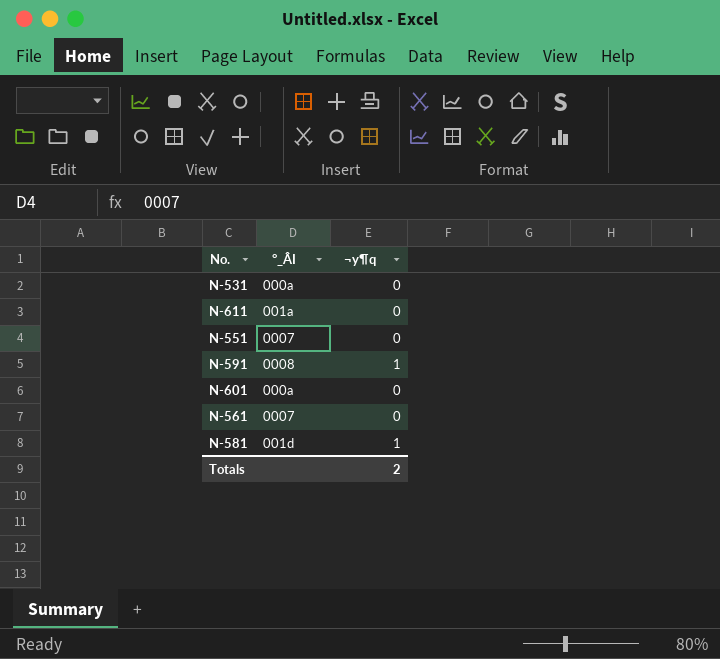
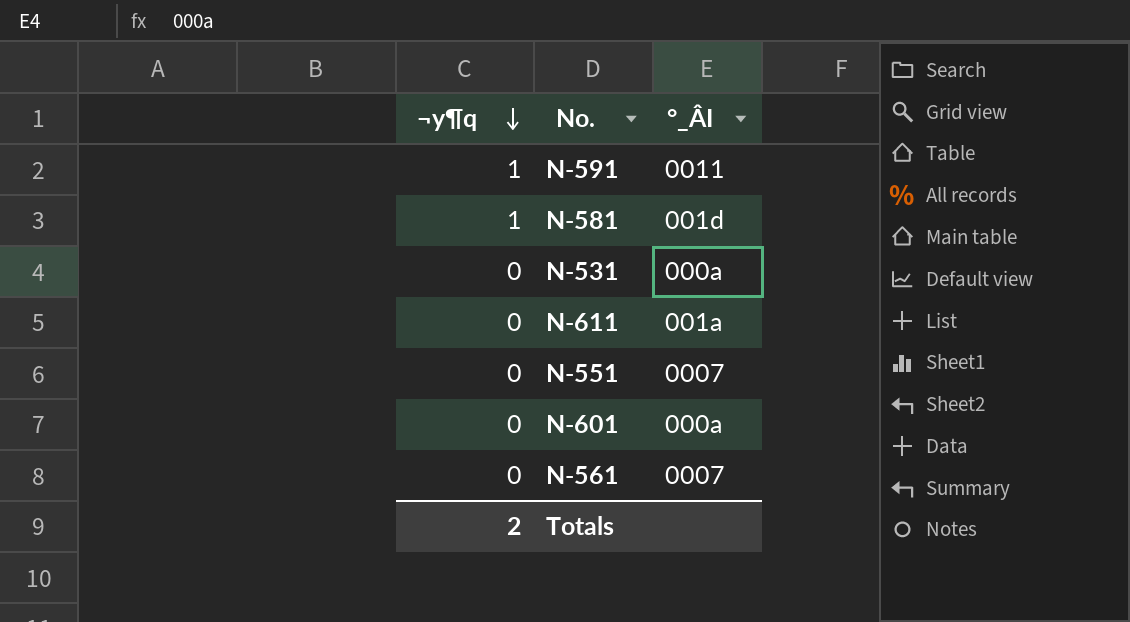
row order: none -> ¬y¶q descending
column ¬y¶q | position: 3 -> 1
N-591 | °_ÂI: 0008 -> 0011

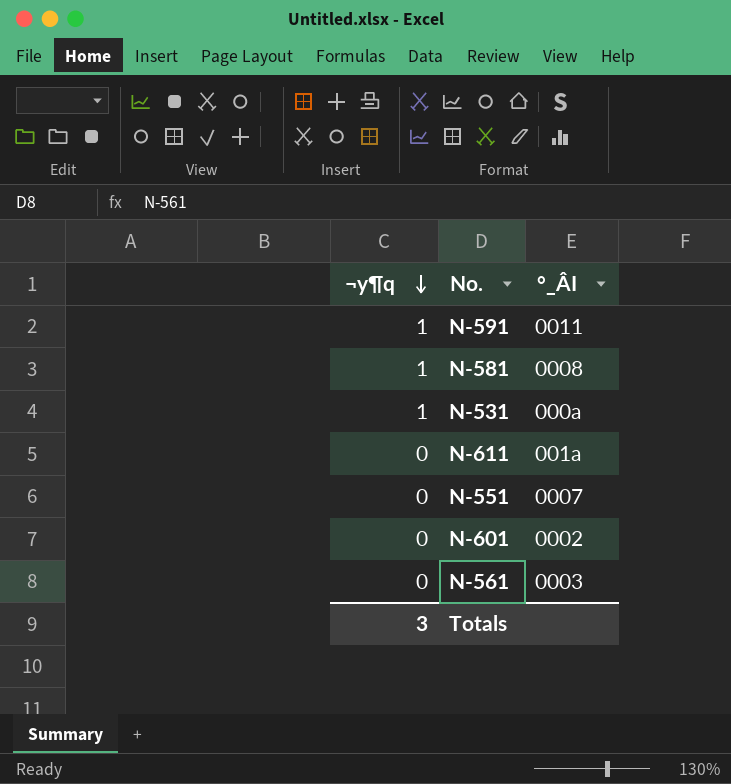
N-581 | °_ÂI: 001d -> 0008
N-531 | ¬y¶q: 0 -> 1
N-601 | °_ÂI: 000a -> 0002
N-561 | °_ÂI: 0007 -> 0003
Totals | ¬y¶q: 2 -> 3

